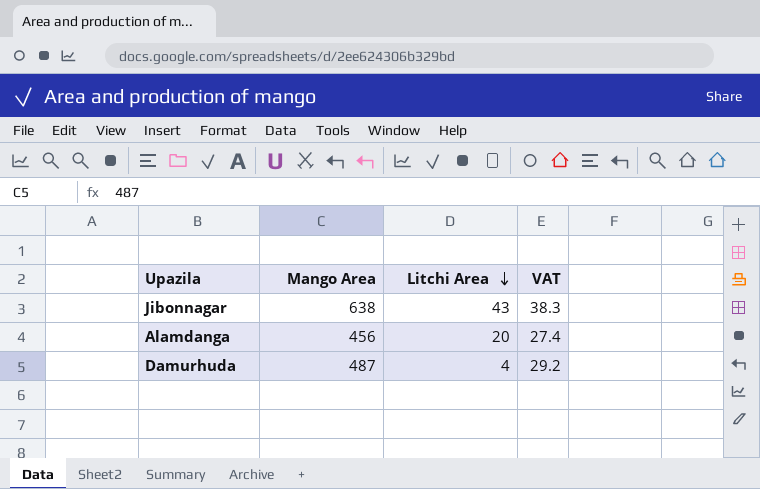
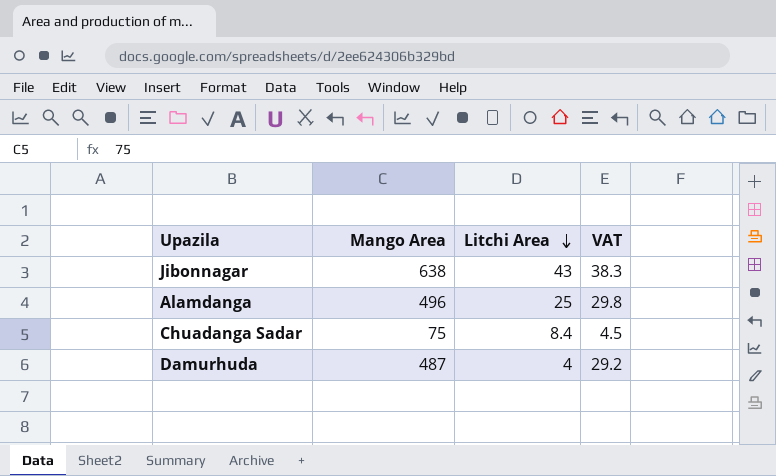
Alamdanga | Mango Area: 456 -> 496
Alamdanga | Litchi Area: 20 -> 25
Alamdanga | VAT: 27.4 -> 29.8
row Chuadanga Sadar: none -> 75 | 8.4 | 4.5

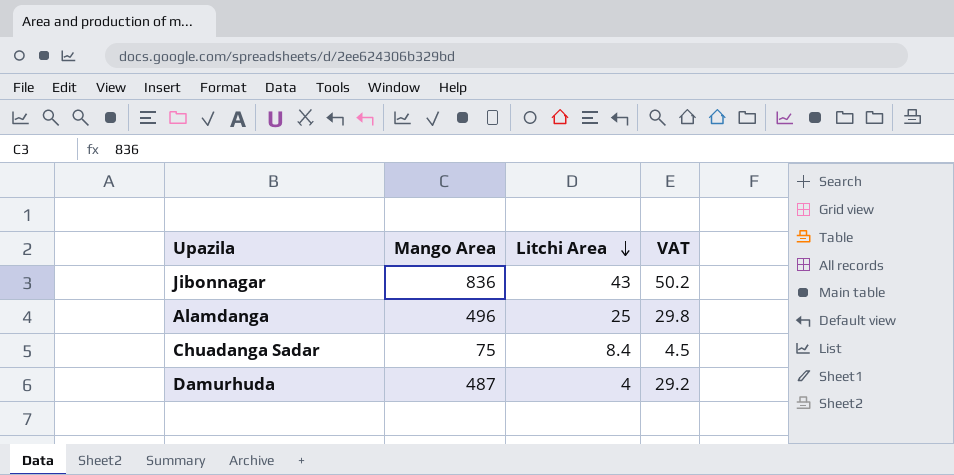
Jibonnagar | Mango Area: 638 -> 836
Jibonnagar | VAT: 38.3 -> 50.2

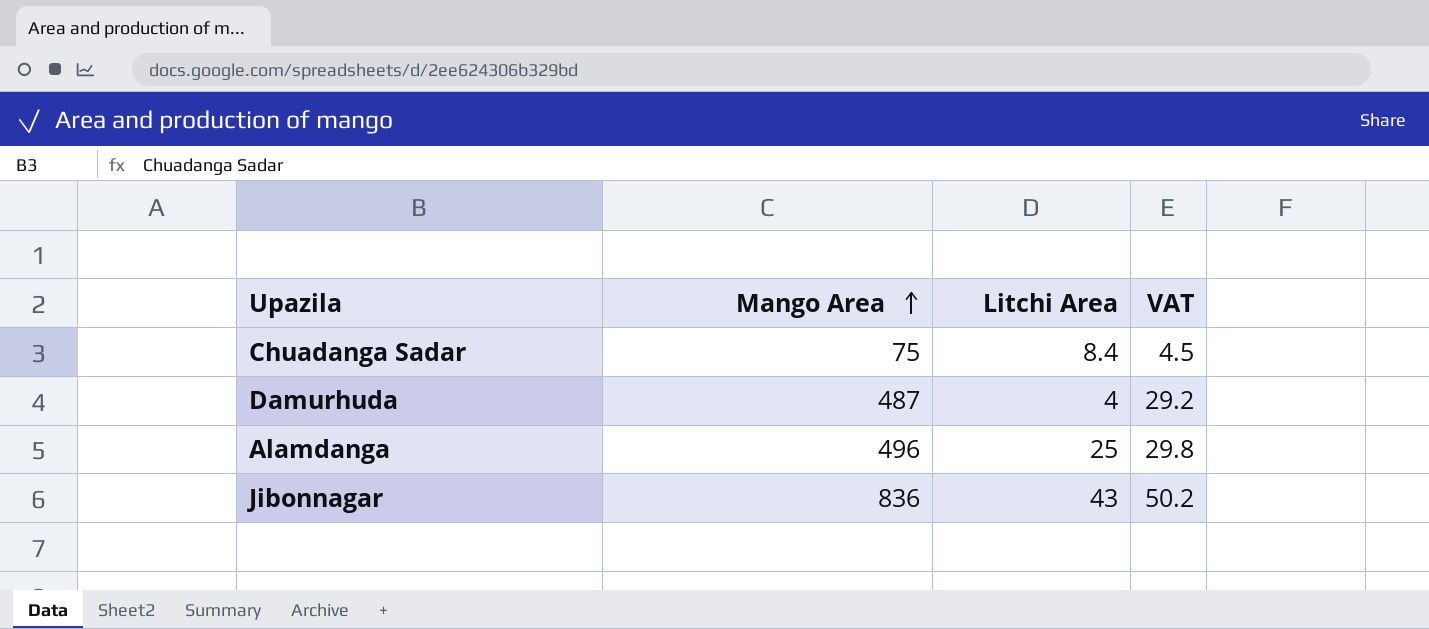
row order: Litchi Area descending -> Mango Area ascending

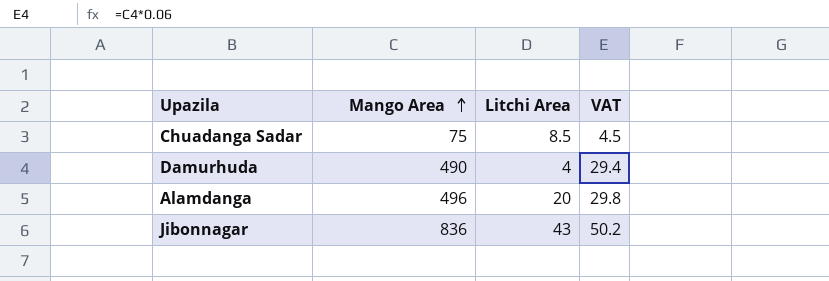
Chuadanga Sadar | Litchi Area: 8.4 -> 8.5
Damurhuda | Mango Area: 487 -> 490
Damurhuda | VAT: 29.2 -> 29.4
Alamdanga | Litchi Area: 25 -> 20

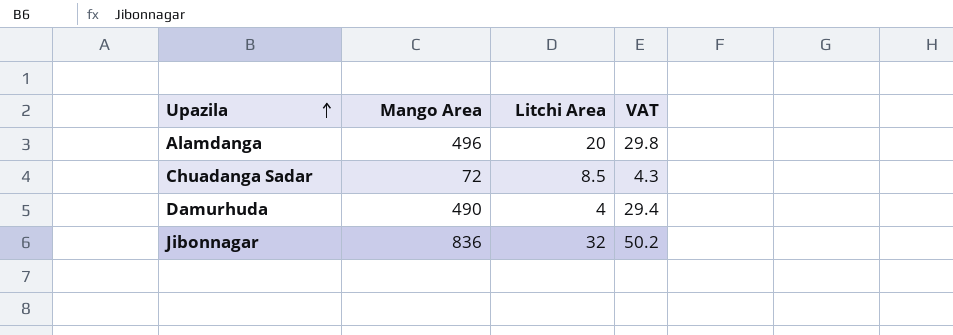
row order: Mango Area ascending -> Upazila ascending
Chuadanga Sadar | Mango Area: 75 -> 72
Chuadanga Sadar | VAT: 4.5 -> 4.3
Jibonnagar | Litchi Area: 43 -> 32

